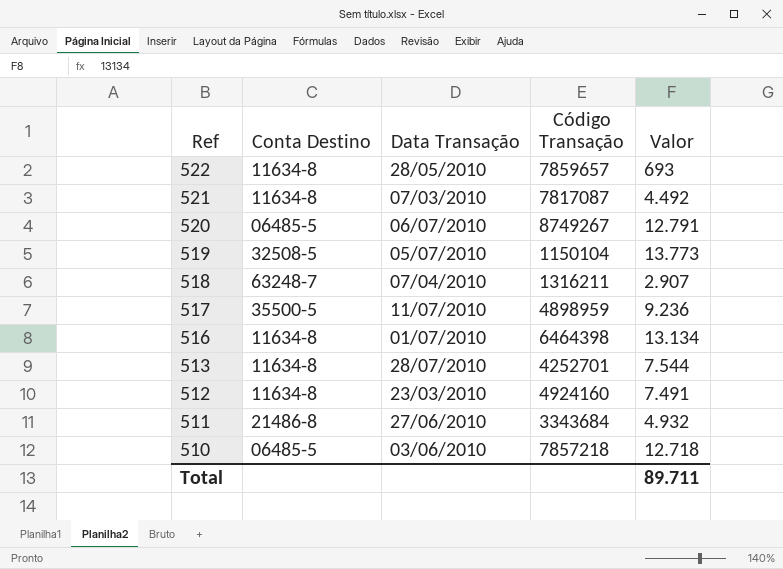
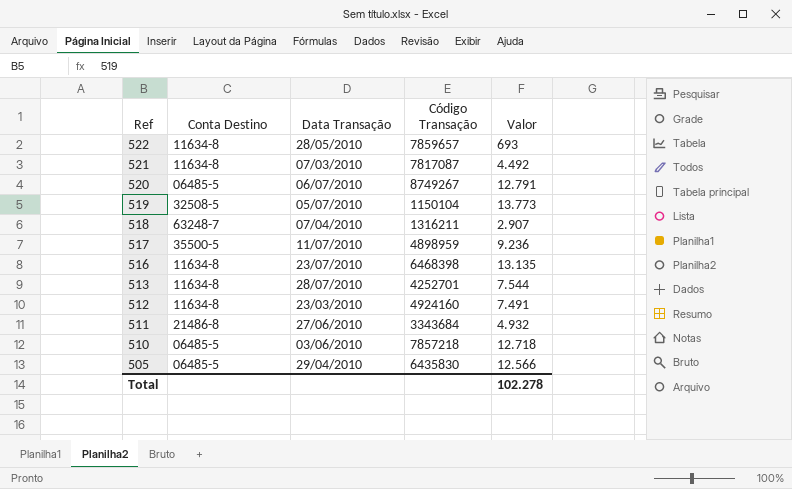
516 | Data Transação: 01/07/2010 -> 23/07/2010
516 | Código Transação: 6464398 -> 6468398
516 | Valor: 13.134 -> 13.135
row 505: none -> 06485-5 | 29/04/2010 | 6435830 | 12.566
Total | Valor: 89.711 -> 102.278

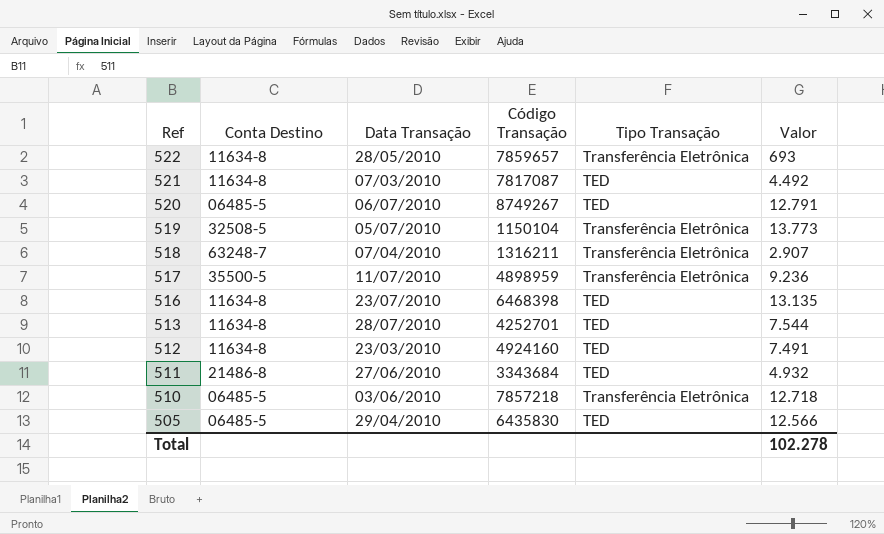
column Tipo Transação | position: none -> 5

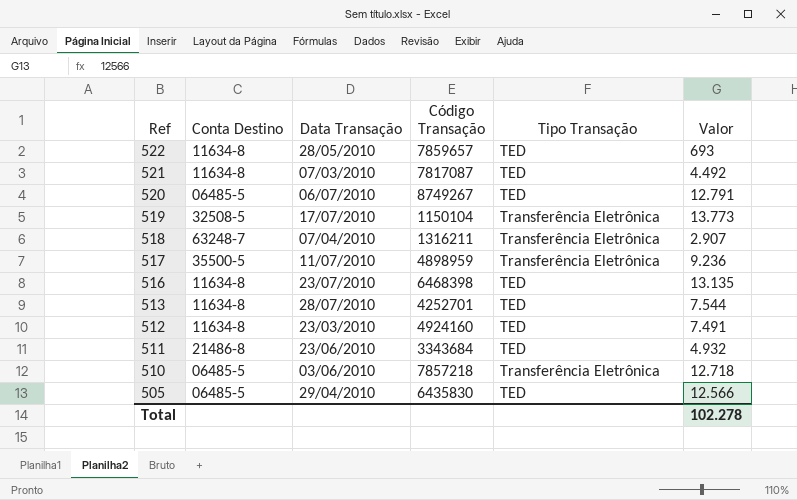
522 | Tipo Transação: Transferência Eletrônica -> TED
519 | Data Transação: 05/07/2010 -> 17/07/2010
511 | Data Transação: 27/06/2010 -> 23/06/2010

